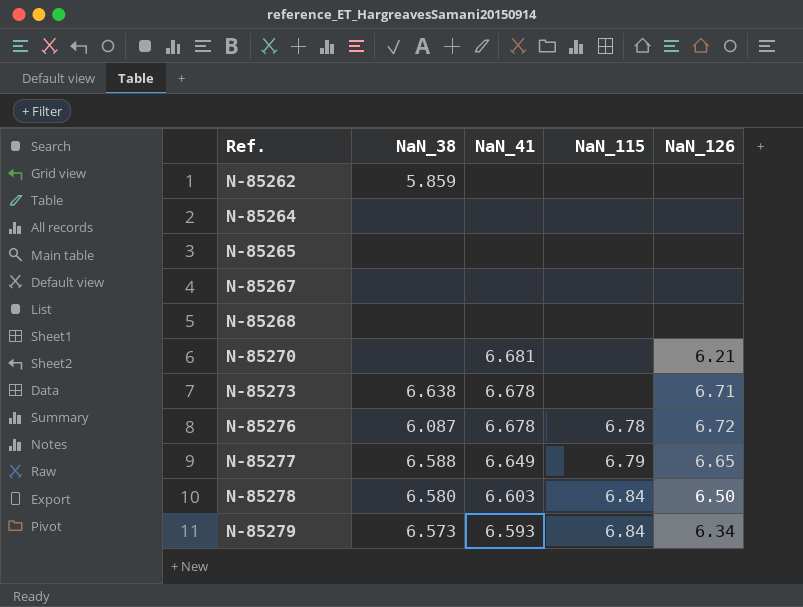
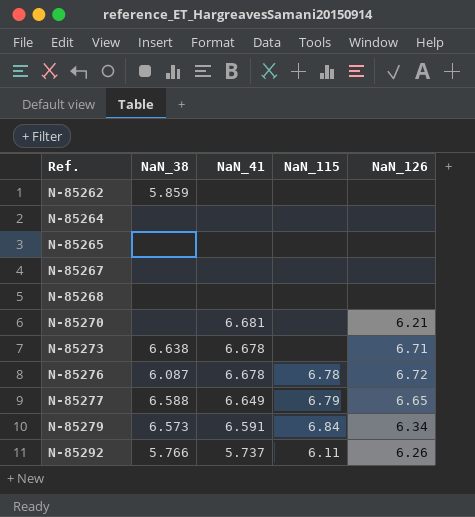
row N-85278: 6.580 | 6.603 | 6.84 | 6.50 -> none
N-85279 | NaN_41: 6.593 -> 6.591
row N-85292: none -> 5.766 | 5.737 | 6.11 | 6.26

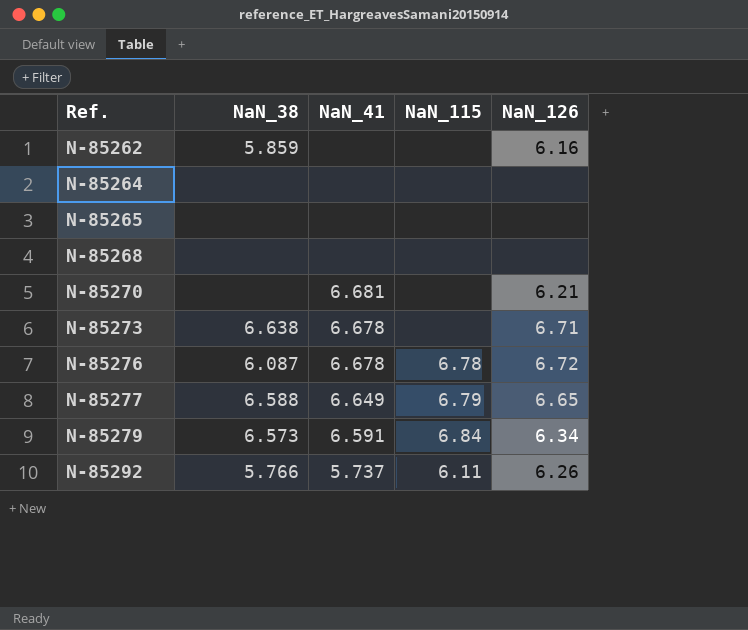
row N-85267: none | none | none | none -> none
N-85262 | NaN_126: none -> 6.16

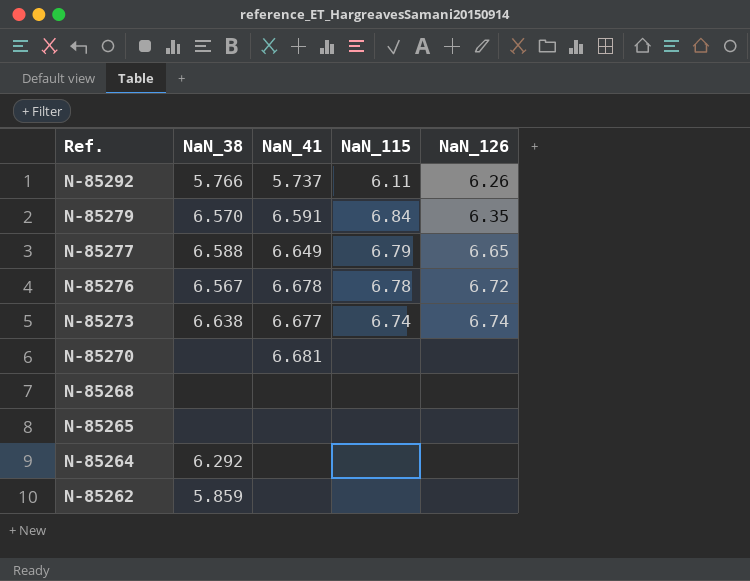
row order: Ref. ascending -> Ref. descending
N-85279 | NaN_38: 6.573 -> 6.570
N-85279 | NaN_126: 6.34 -> 6.35
N-85276 | NaN_38: 6.087 -> 6.567
N-85273 | NaN_41: 6.678 -> 6.677
N-85273 | NaN_115: none -> 6.74
N-85273 | NaN_126: 6.71 -> 6.74
N-85270 | NaN_126: 6.21 -> none
N-85264 | NaN_38: none -> 6.292
N-85262 | NaN_126: 6.16 -> none

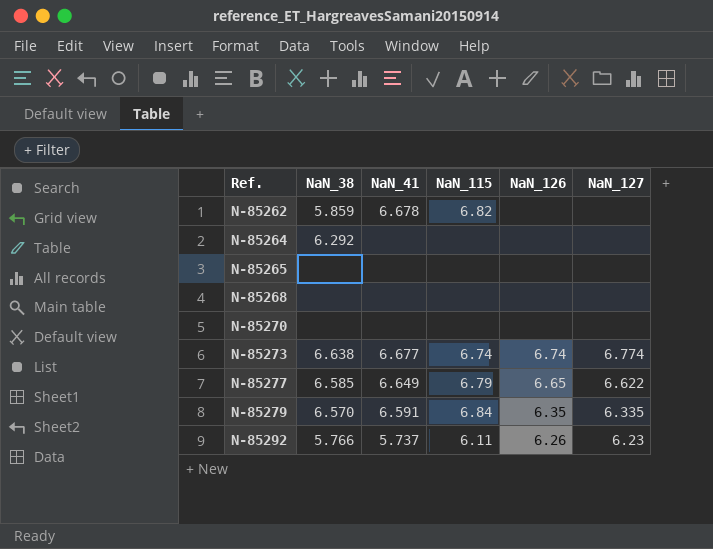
row order: Ref. descending -> Ref. ascending
column NaN_127 | position: none -> 6
row N-85276: 6.567 | 6.678 | 6.78 | 6.72 -> none
N-85262 | NaN_41: none -> 6.678
N-85262 | NaN_115: none -> 6.82
N-85270 | NaN_41: 6.681 -> none
N-85277 | NaN_38: 6.588 -> 6.585

